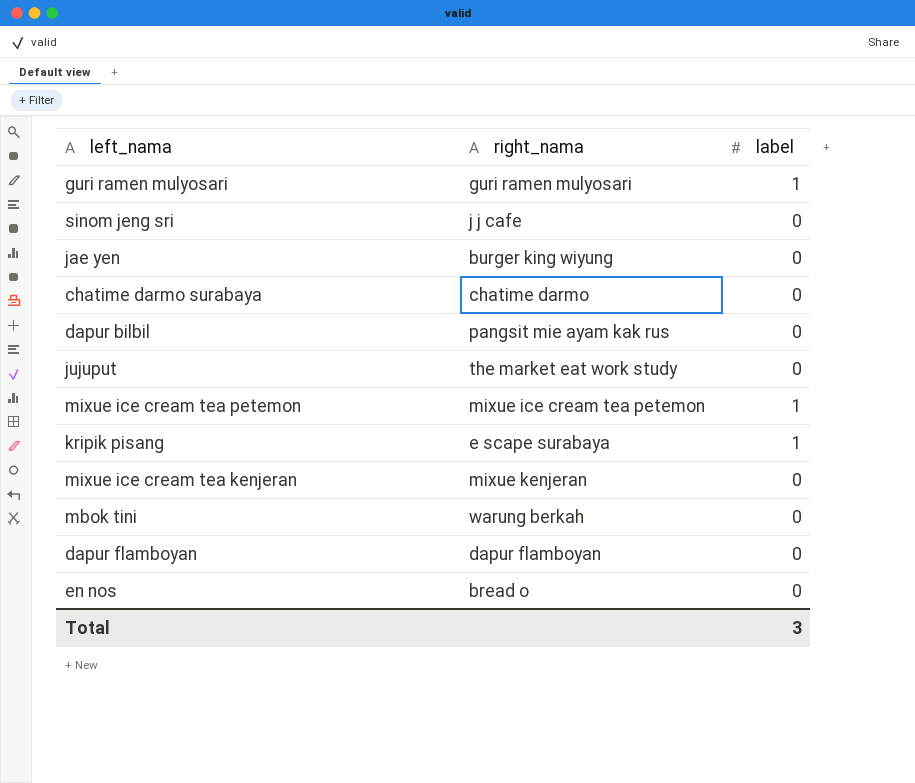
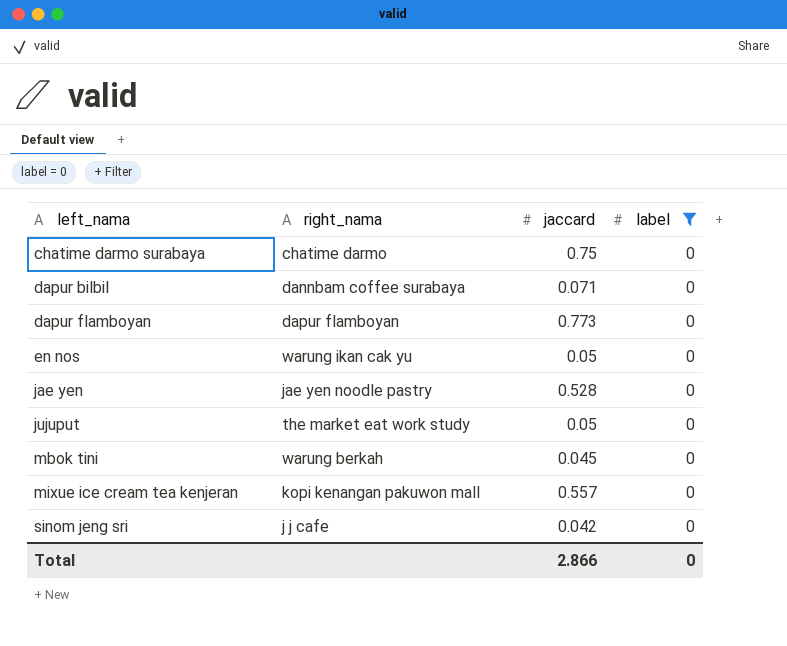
filter: none -> label = 0
row order: none -> left_nama ascending
column jaccard | position: none -> 3
dapur bilbil | right_nama: pangsit mie ayam kak rus -> dannbam coffee surabaya
en nos | right_nama: bread o -> warung ikan cak yu
jae yen | right_nama: burger king wiyung -> jae yen noodle pastry
mixue ice cream tea kenjeran | right_nama: mixue kenjeran -> kopi kenangan pakuwon mall
Total | label: 3 -> 0

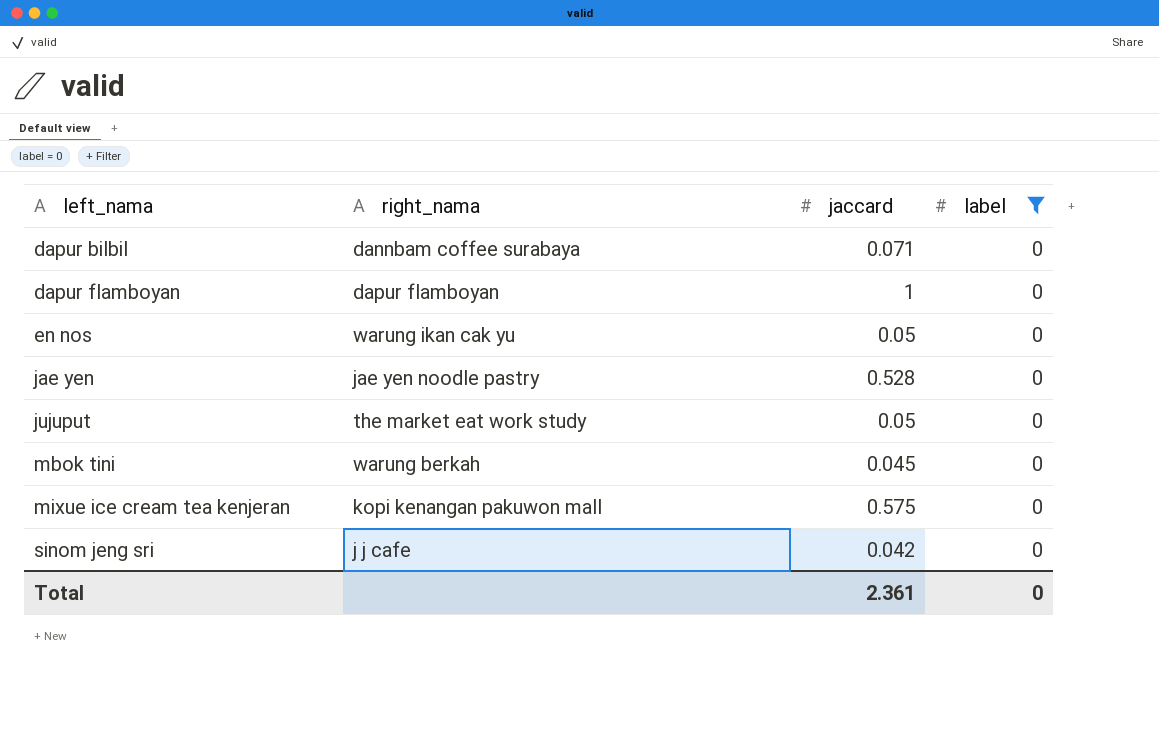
row chatime darmo surabaya: chatime darmo | 0.75 | 0 -> none
dapur flamboyan | jaccard: 0.773 -> 1
mixue ice cream tea kenjeran | jaccard: 0.557 -> 0.575
Total | jaccard: 2.866 -> 2.361

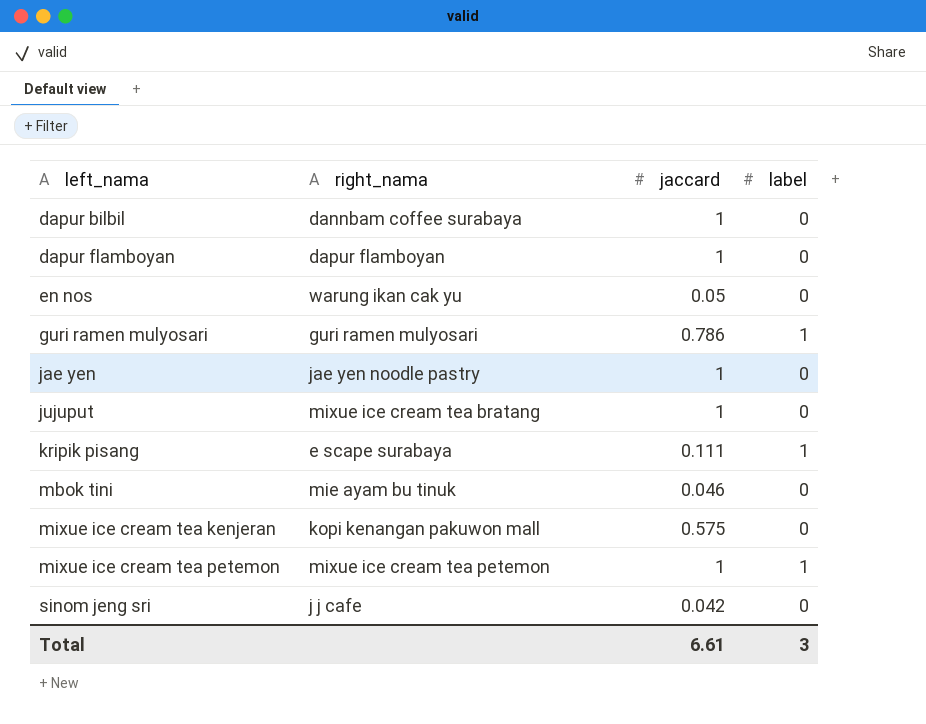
filter: label = 0 -> none
dapur bilbil | jaccard: 0.071 -> 1
jae yen | jaccard: 0.528 -> 1
jujuput | right_nama: the market eat work study -> mixue ice cream tea bratang
jujuput | jaccard: 0.05 -> 1
mbok tini | right_nama: warung berkah -> mie ayam bu tinuk
mbok tini | jaccard: 0.045 -> 0.046
Total | jaccard: 2.361 -> 6.61
Total | label: 0 -> 3

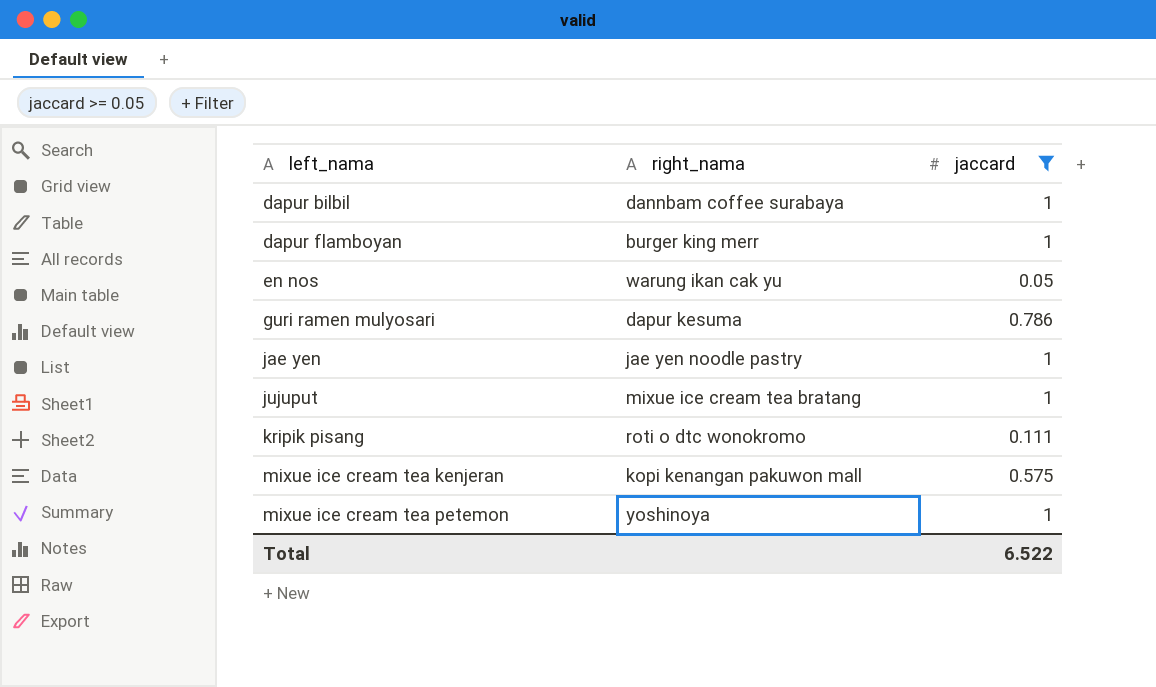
filter: none -> jaccard >= 0.05
column label | position: 4 -> none
dapur flamboyan | right_nama: dapur flamboyan -> burger king merr
guri ramen mulyosari | right_nama: guri ramen mulyosari -> dapur kesuma
kripik pisang | right_nama: e scape surabaya -> roti o dtc wonokromo
mixue ice cream tea petemon | right_nama: mixue ice cream tea petemon -> yoshinoya
Total | jaccard: 6.61 -> 6.522

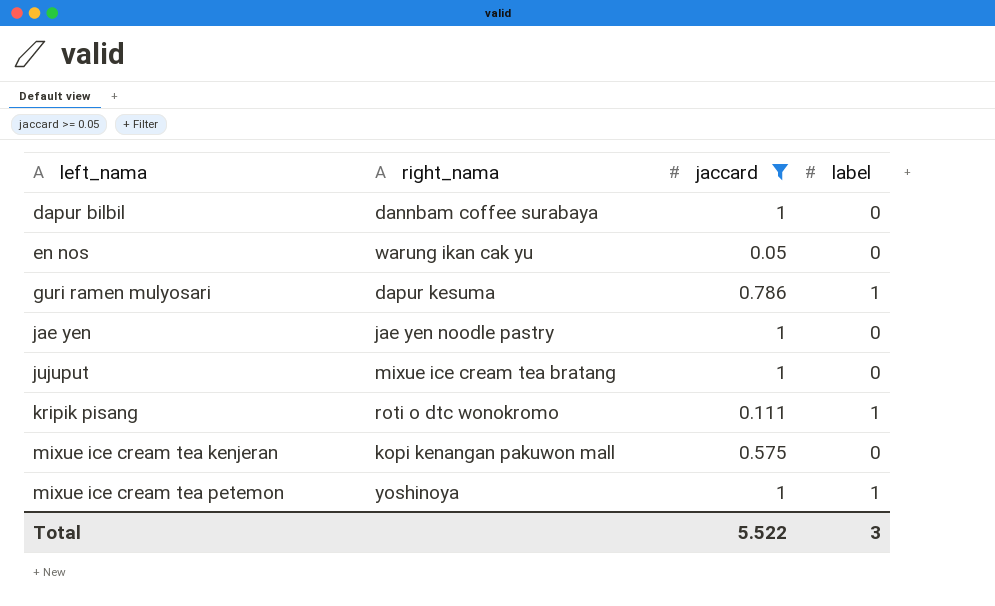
column label | position: none -> 4
row dapur flamboyan: burger king merr | 1 -> none
Total | jaccard: 6.522 -> 5.522

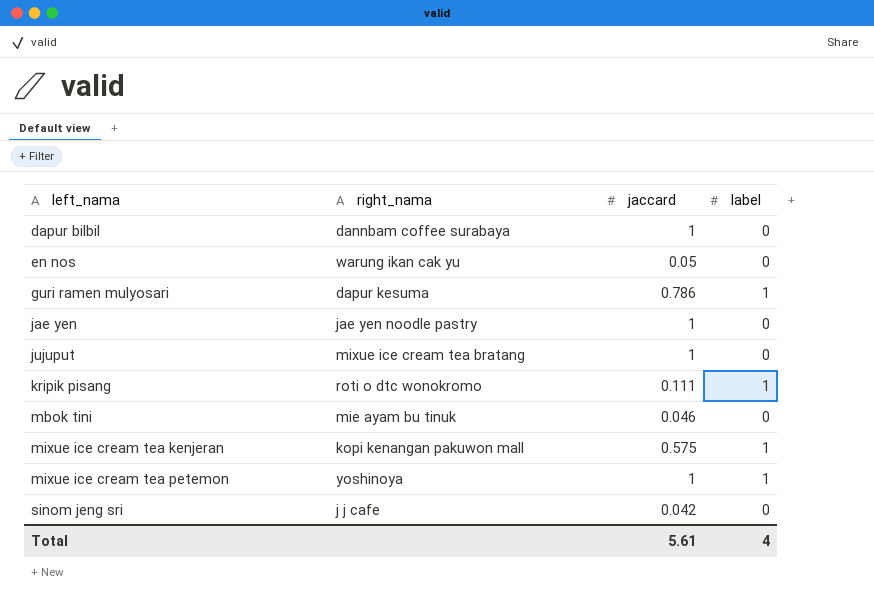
filter: jaccard >= 0.05 -> none
mixue ice cream tea kenjeran | label: 0 -> 1
Total | jaccard: 5.522 -> 5.61
Total | label: 3 -> 4

